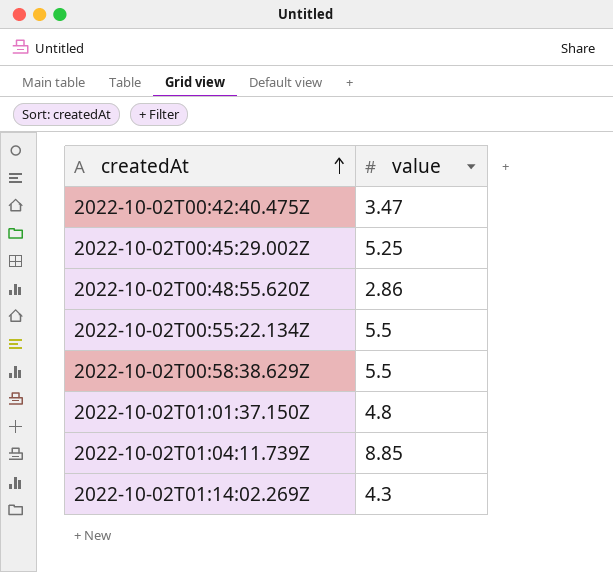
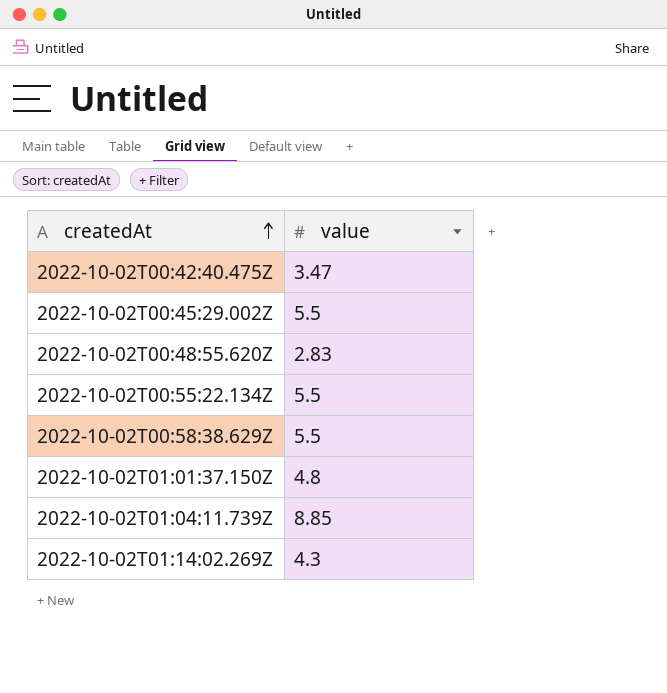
2022-10-02T00:45:29.002Z | value: 5.25 -> 5.5
2022-10-02T00:48:55.620Z | value: 2.86 -> 2.83

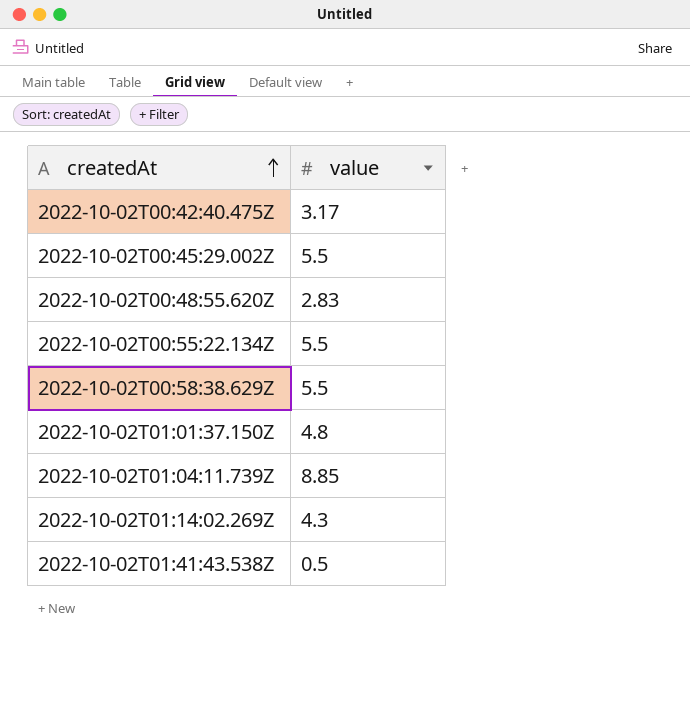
2022-10-02T00:42:40.475Z | value: 3.47 -> 3.17
row 2022-10-02T01:41:43.538Z: none -> 0.5

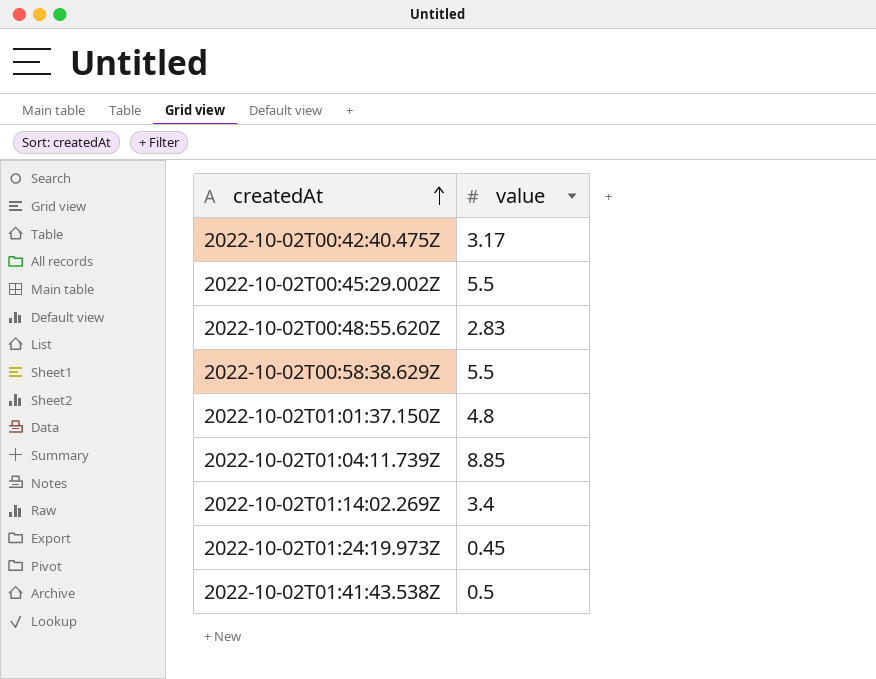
row 2022-10-02T00:55:22.134Z: 5.5 -> none
2022-10-02T01:14:02.269Z | value: 4.3 -> 3.4
row 2022-10-02T01:24:19.973Z: none -> 0.45

